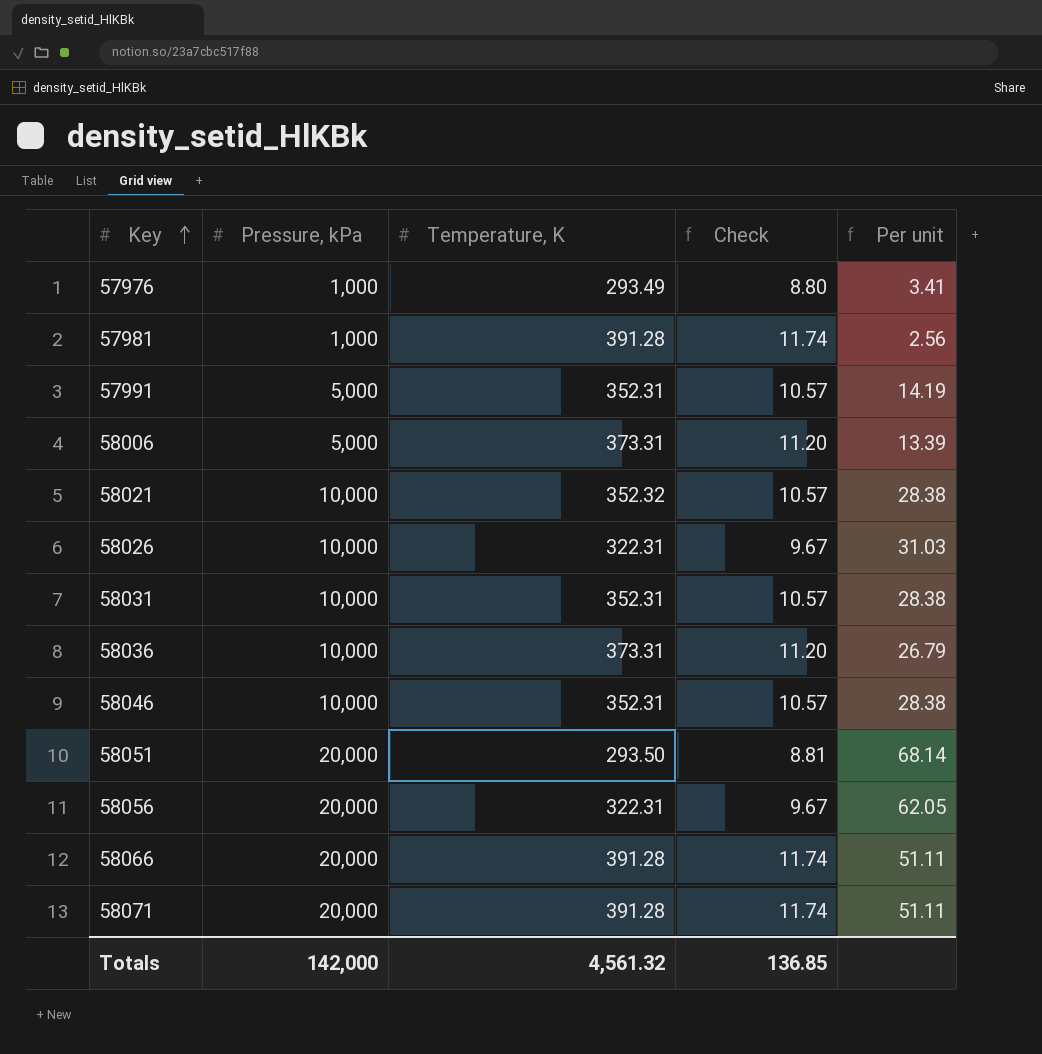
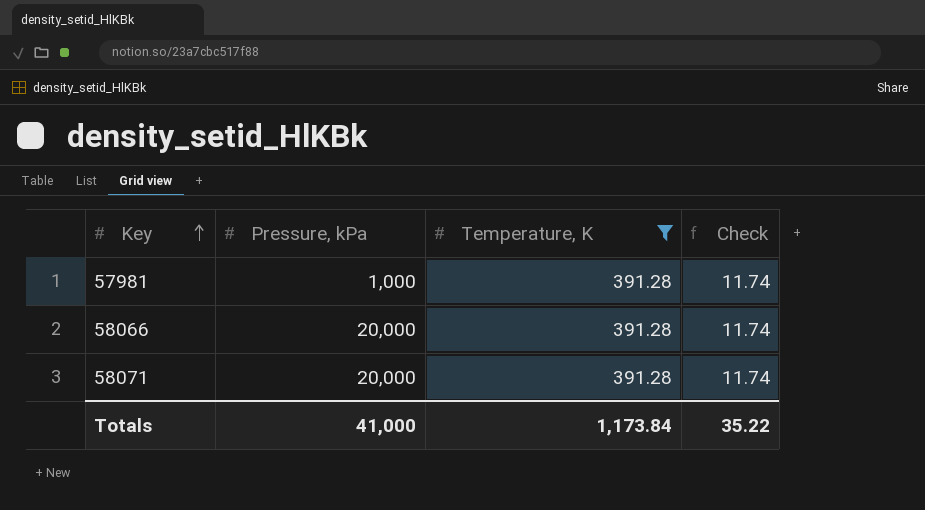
filter: none -> Temperature, K = 391.28
column Per unit | formula: [Pressure, kPa] / [Temperature, K] -> none
Totals | Pressure, kPa: 142,000 -> 41,000
Totals | Temperature, K: 4,561.32 -> 1,173.84
Totals | Check: 136.85 -> 35.22

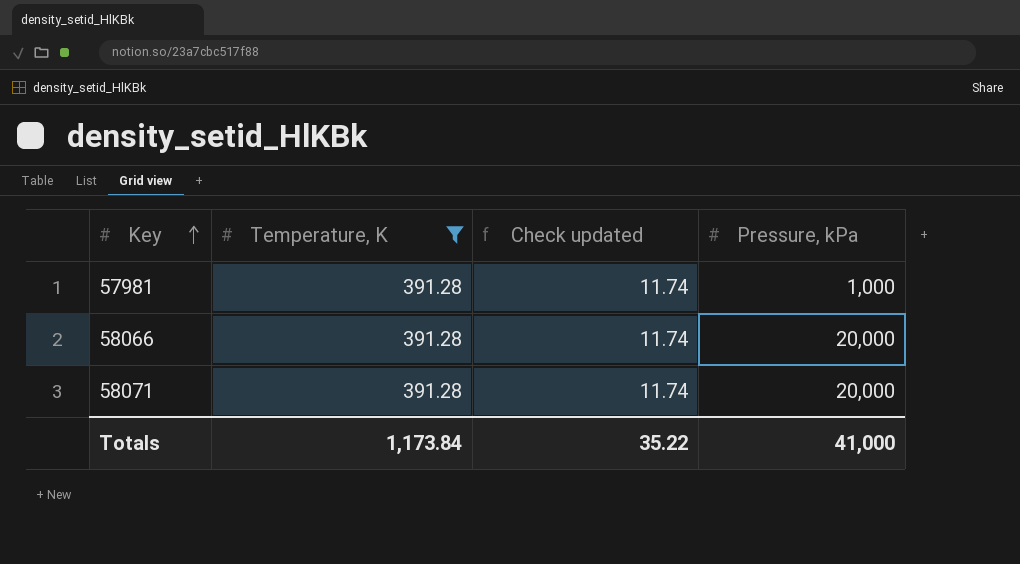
column name: Check -> Check updated
column Pressure, kPa | position: 2 -> 4

